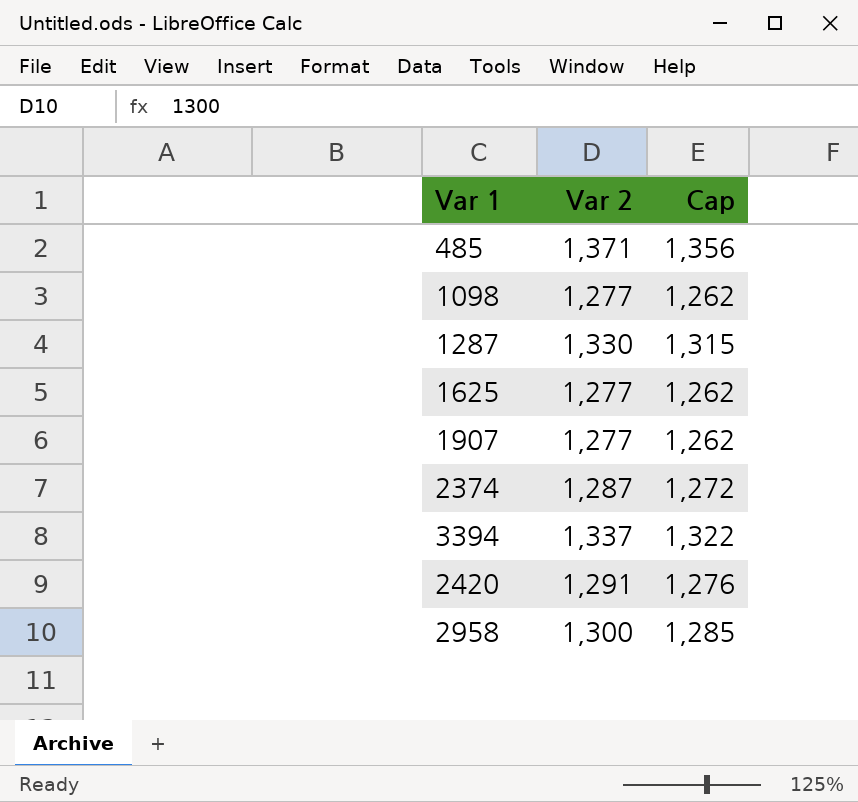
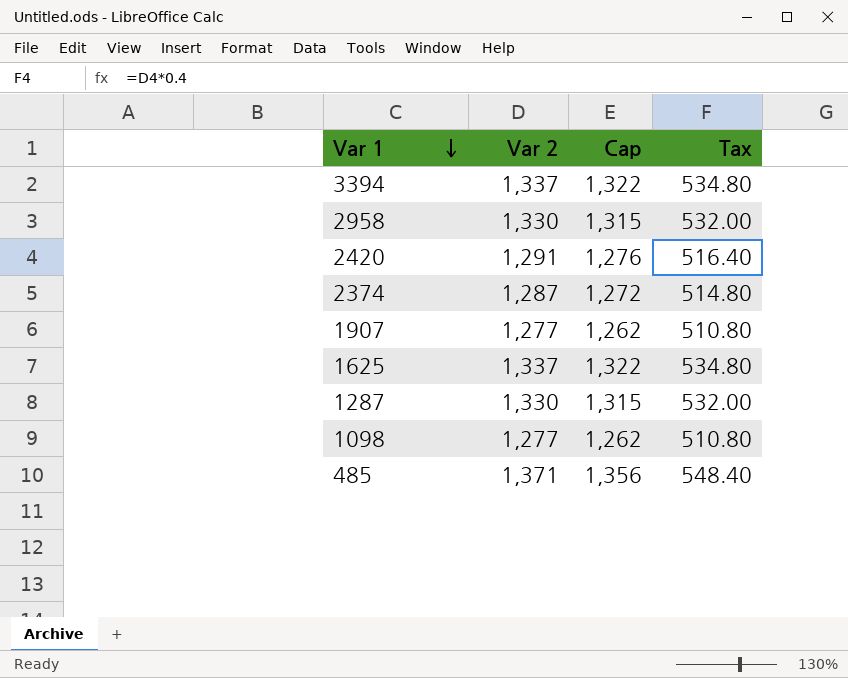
row order: none -> Var 1 descending
column Tax | formula: none -> [Var 2] * 0.4
2958 | Var 2: 1,300 -> 1,330
2958 | Cap: 1,285 -> 1,315
1625 | Var 2: 1,277 -> 1,337
1625 | Cap: 1,262 -> 1,322

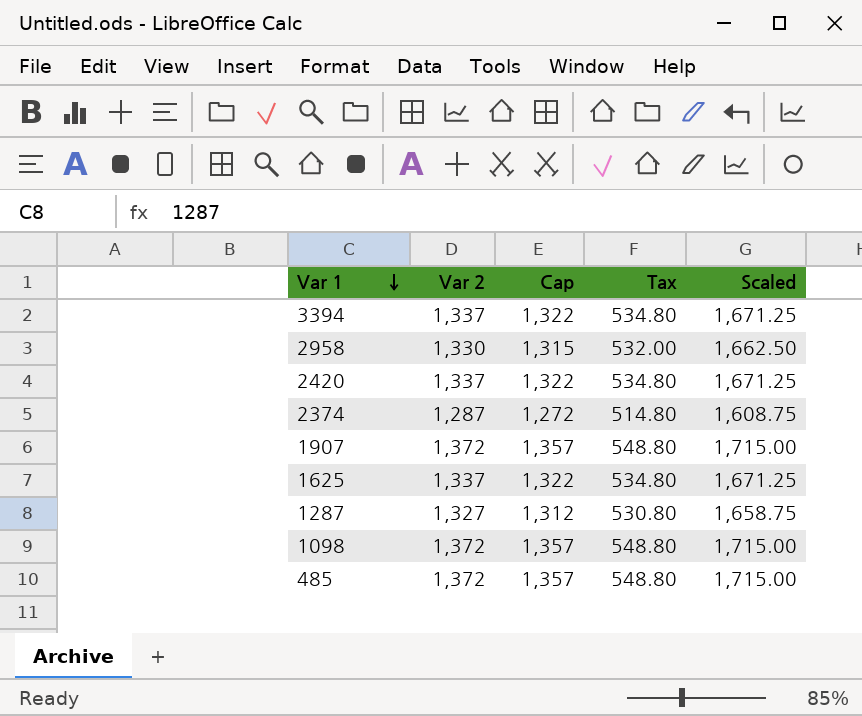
column Scaled | formula: none -> [Var 2] * 1.25
2420 | Var 2: 1,291 -> 1,337
2420 | Cap: 1,276 -> 1,322
2420 | Tax: 516.40 -> 534.80
1907 | Var 2: 1,277 -> 1,372
1907 | Cap: 1,262 -> 1,357
1907 | Tax: 510.80 -> 548.80
1287 | Var 2: 1,330 -> 1,327
1287 | Cap: 1,315 -> 1,312
1287 | Tax: 532.00 -> 530.80
1098 | Var 2: 1,277 -> 1,372
1098 | Cap: 1,262 -> 1,357
1098 | Tax: 510.80 -> 548.80
485 | Var 2: 1,371 -> 1,372
485 | Cap: 1,356 -> 1,357
485 | Tax: 548.40 -> 548.80

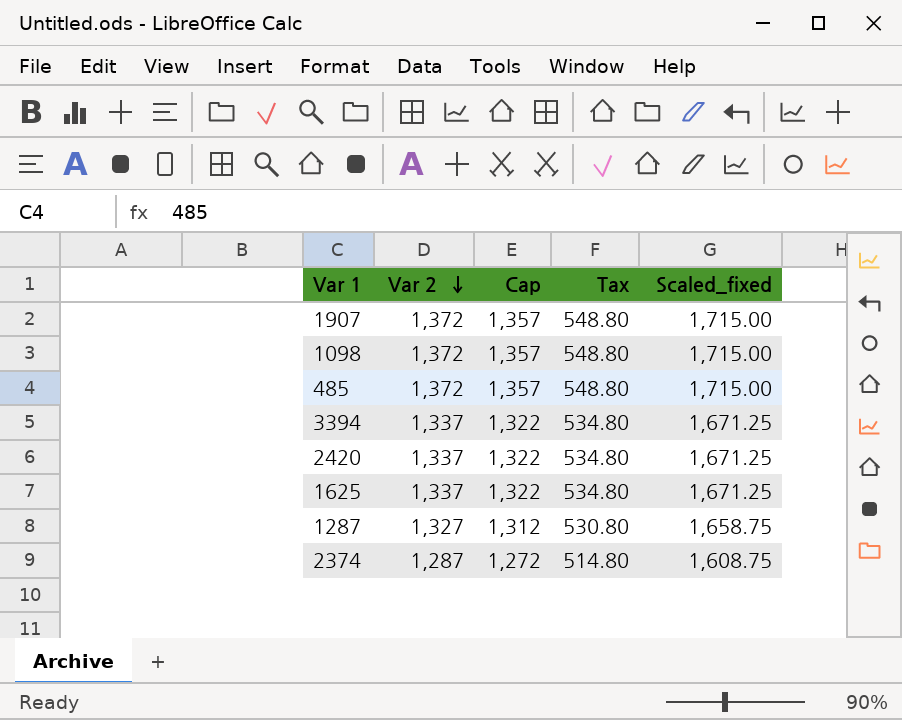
row order: Var 1 descending -> Var 2 descending
column name: Scaled -> Scaled_fixed
row 2958: 1,330 | 1,315 | 532.00 | 1,662.50 -> none

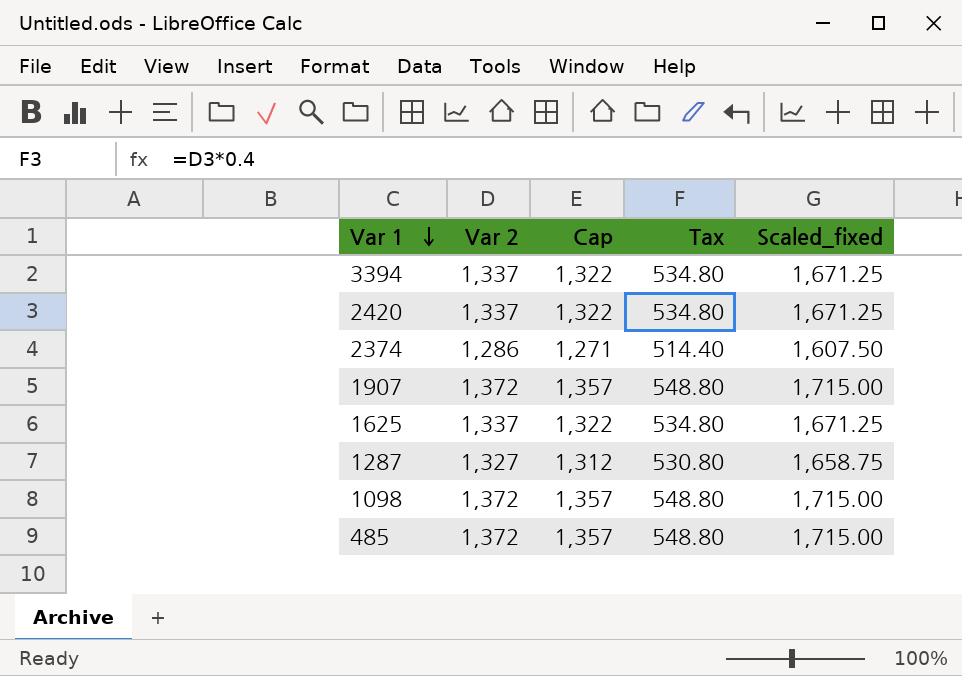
row order: Var 2 descending -> Var 1 descending
2374 | Var 2: 1,287 -> 1,286
2374 | Cap: 1,272 -> 1,271
2374 | Tax: 514.80 -> 514.40
2374 | Scaled_fixed: 1,608.75 -> 1,607.50

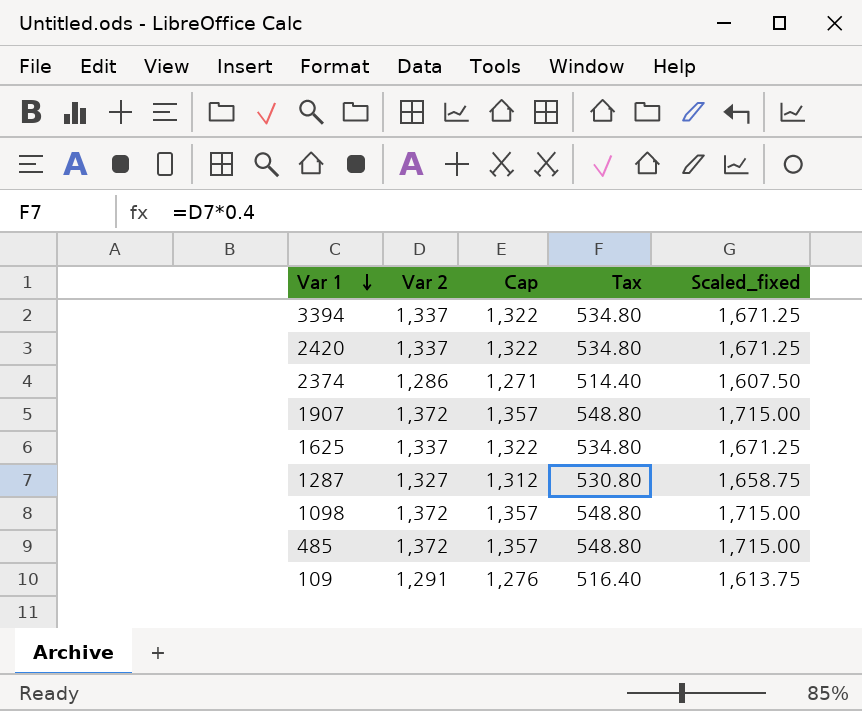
row 109: none -> 1,291 | 1,276 | 516.40 | 1,613.75

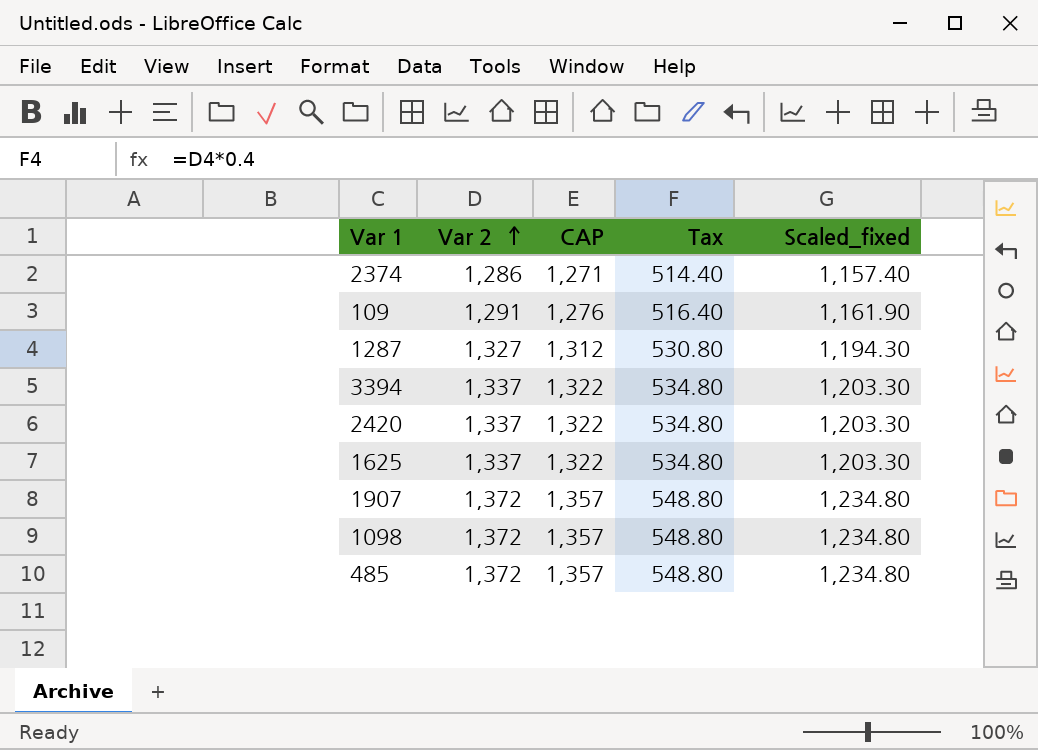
row order: Var 1 descending -> Var 2 ascending
column name: Cap -> CAP
column Scaled_fixed | formula: [Var 2] * 1.25 -> [Var 2] * 0.9

